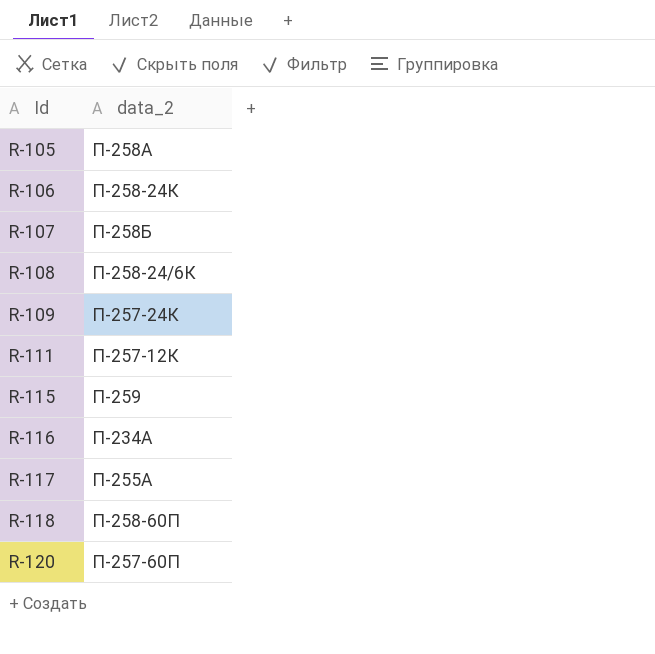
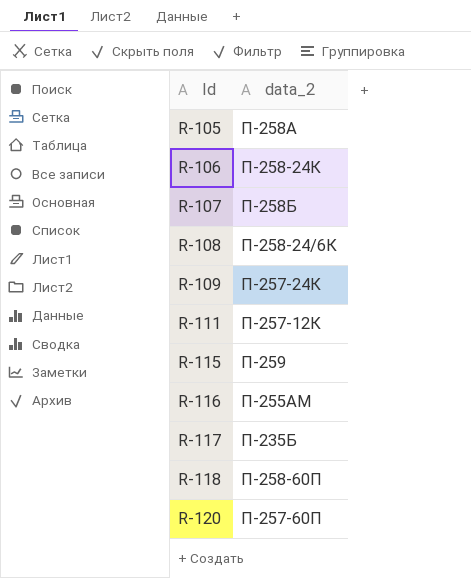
R-116 | data_2: П-234А -> П-255АМ
R-117 | data_2: П-255А -> П-235Б

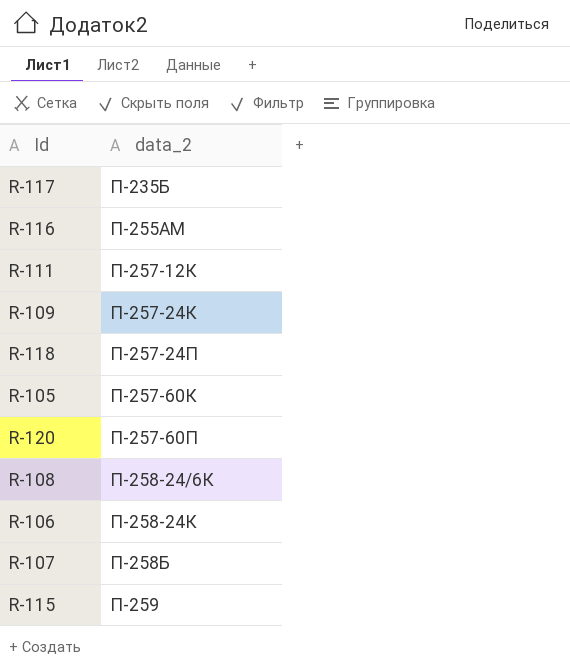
row order: Id ascending -> data_2 ascending
R-118 | data_2: П-258-60П -> П-257-24П
R-105 | data_2: П-258А -> П-257-60К

